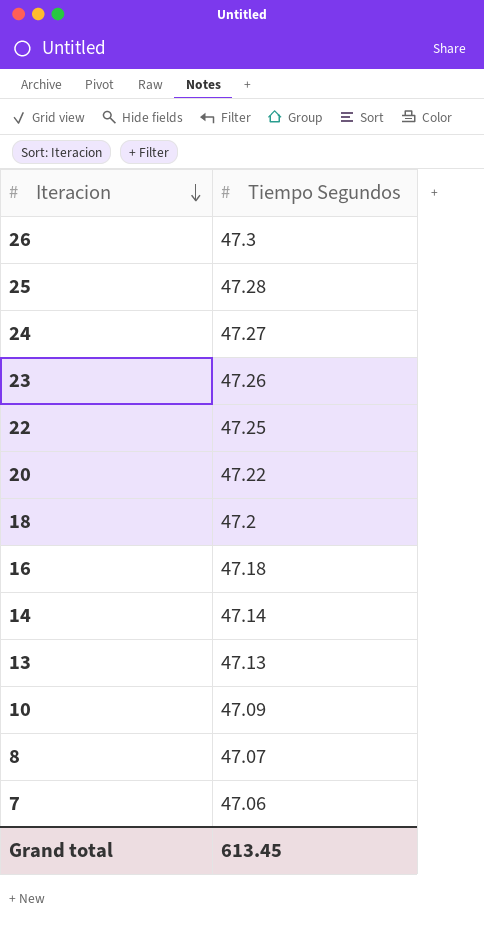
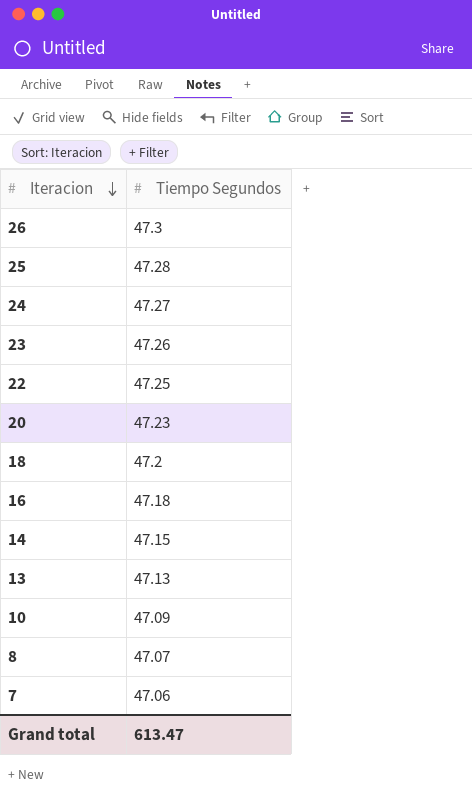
20 | Tiempo Segundos: 47.22 -> 47.23
14 | Tiempo Segundos: 47.14 -> 47.15
Grand total | Tiempo Segundos: 613.45 -> 613.47

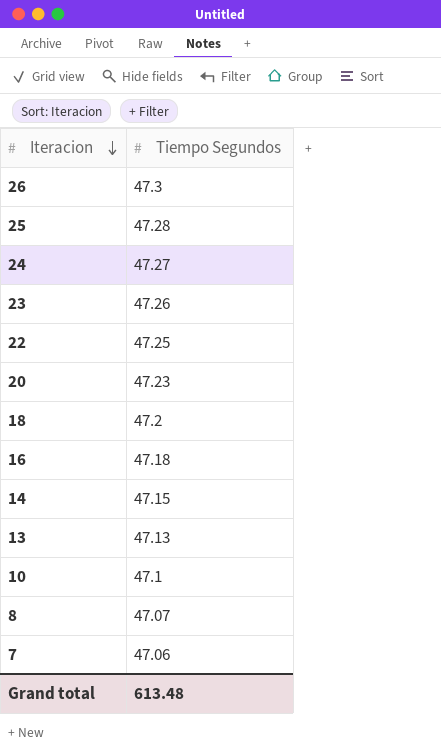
10 | Tiempo Segundos: 47.09 -> 47.1
Grand total | Tiempo Segundos: 613.47 -> 613.48

